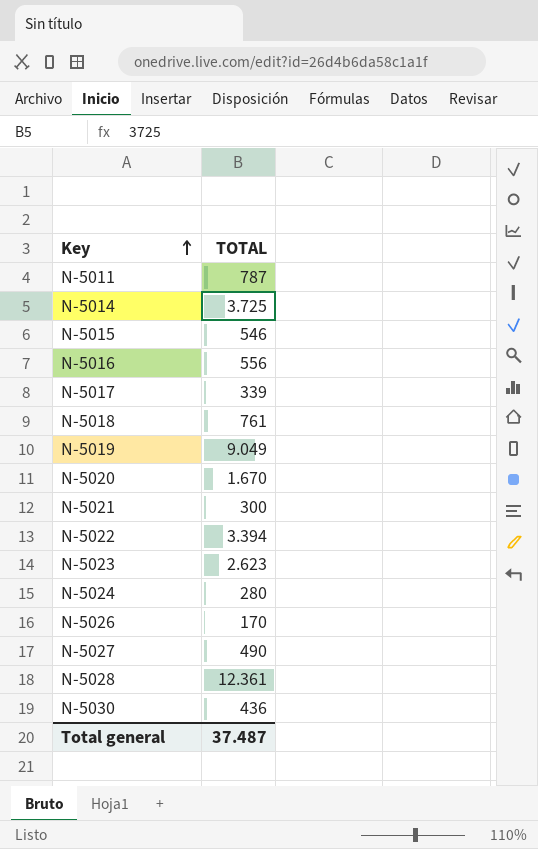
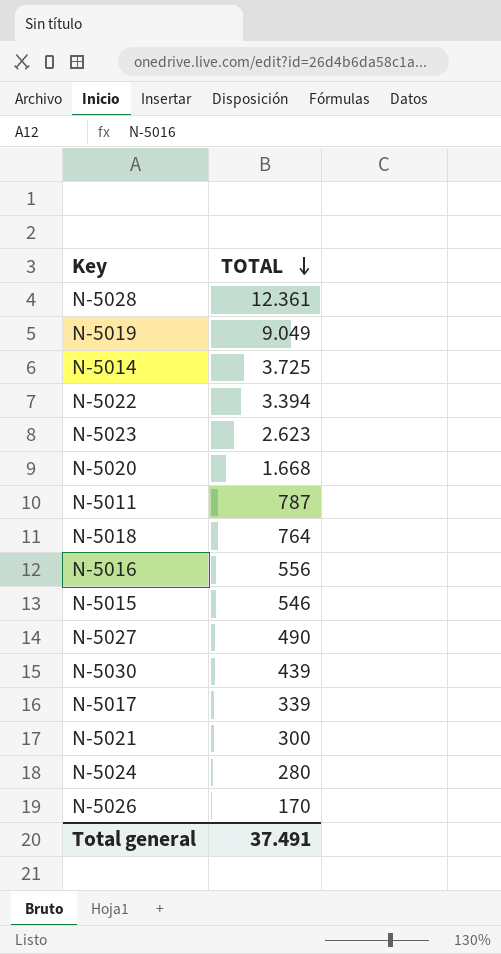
row order: Key ascending -> TOTAL descending
N-5020 | TOTAL: 1.670 -> 1.668
N-5018 | TOTAL: 761 -> 764
N-5030 | TOTAL: 436 -> 439
Total general | TOTAL: 37.487 -> 37.491

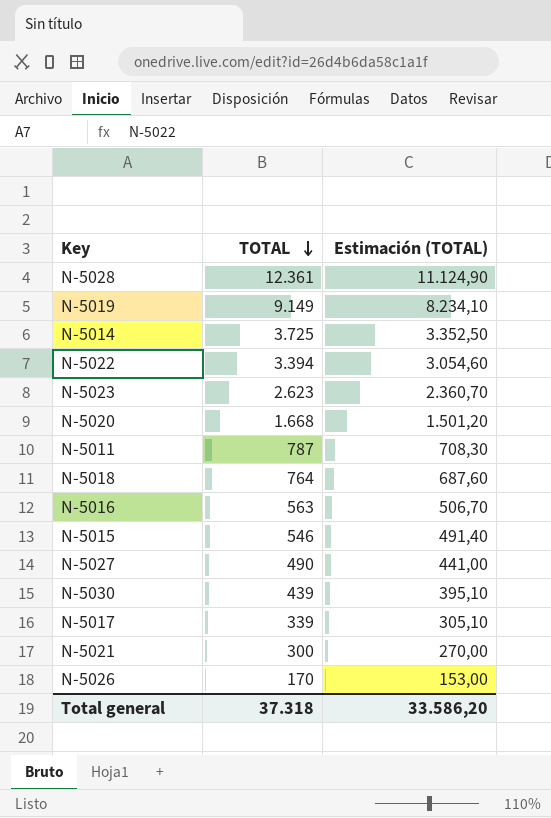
column Estimación (TOTAL) | formula: none -> [TOTAL] * 0,9
row N-5024: 280 -> none
N-5019 | TOTAL: 9.049 -> 9.149
N-5016 | TOTAL: 556 -> 563
Total general | TOTAL: 37.491 -> 37.318

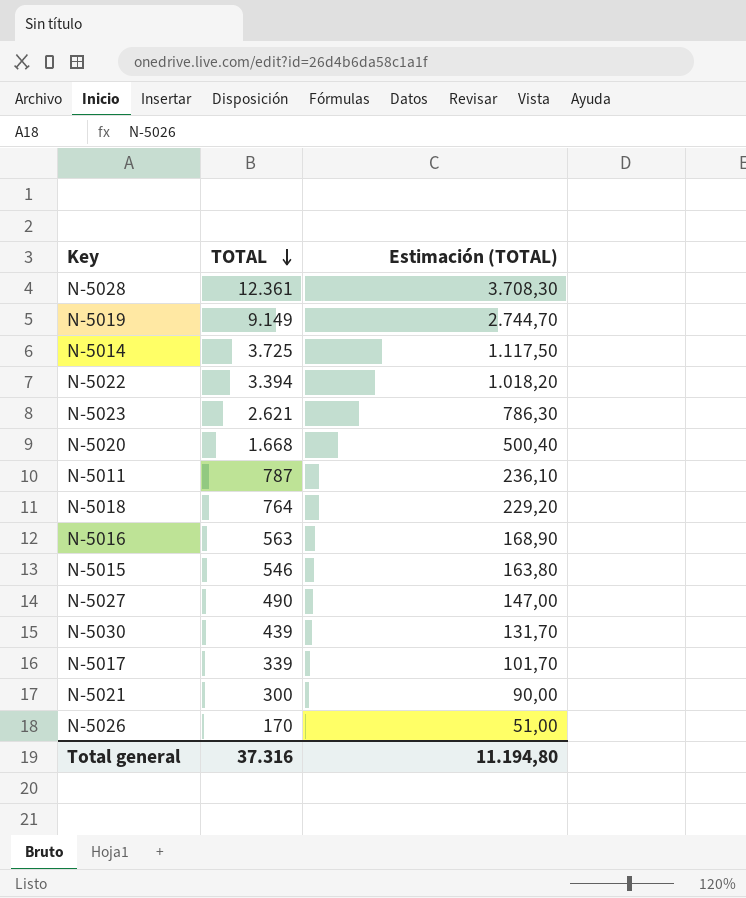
column Estimación (TOTAL) | formula: [TOTAL] * 0,9 -> [TOTAL] * 0,3
N-5023 | TOTAL: 2.623 -> 2.621
Total general | TOTAL: 37.318 -> 37.316
Total general | Estimación (TOTAL): 33.586,20 -> 11.194,80

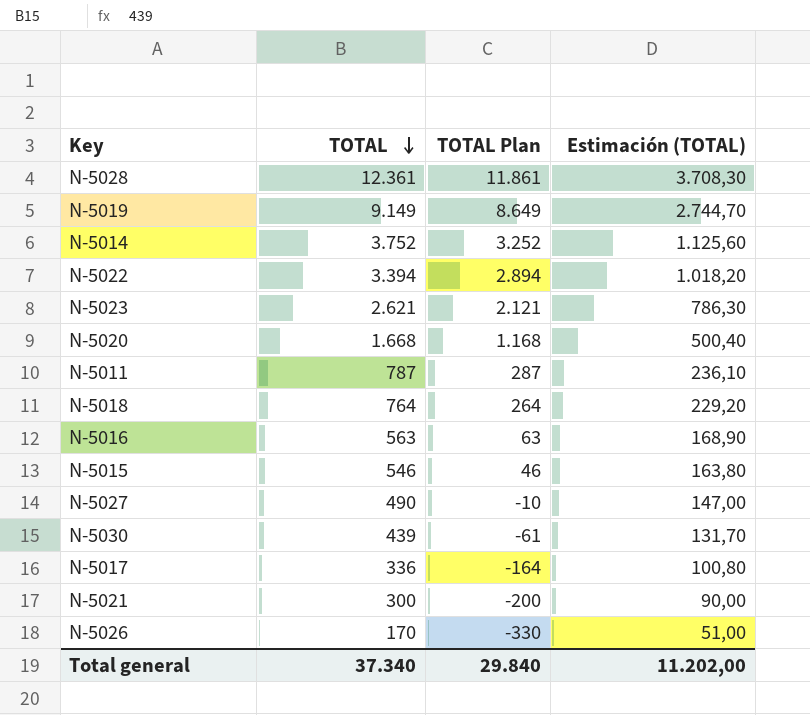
column TOTAL Plan | formula: none -> [TOTAL] - 500
N-5014 | TOTAL: 3.725 -> 3.752
N-5014 | Estimación (TOTAL): 1.117,50 -> 1.125,60
N-5017 | TOTAL: 339 -> 336
N-5017 | Estimación (TOTAL): 101,70 -> 100,80
Total general | TOTAL: 37.316 -> 37.340
Total general | Estimación (TOTAL): 11.194,80 -> 11.202,00

